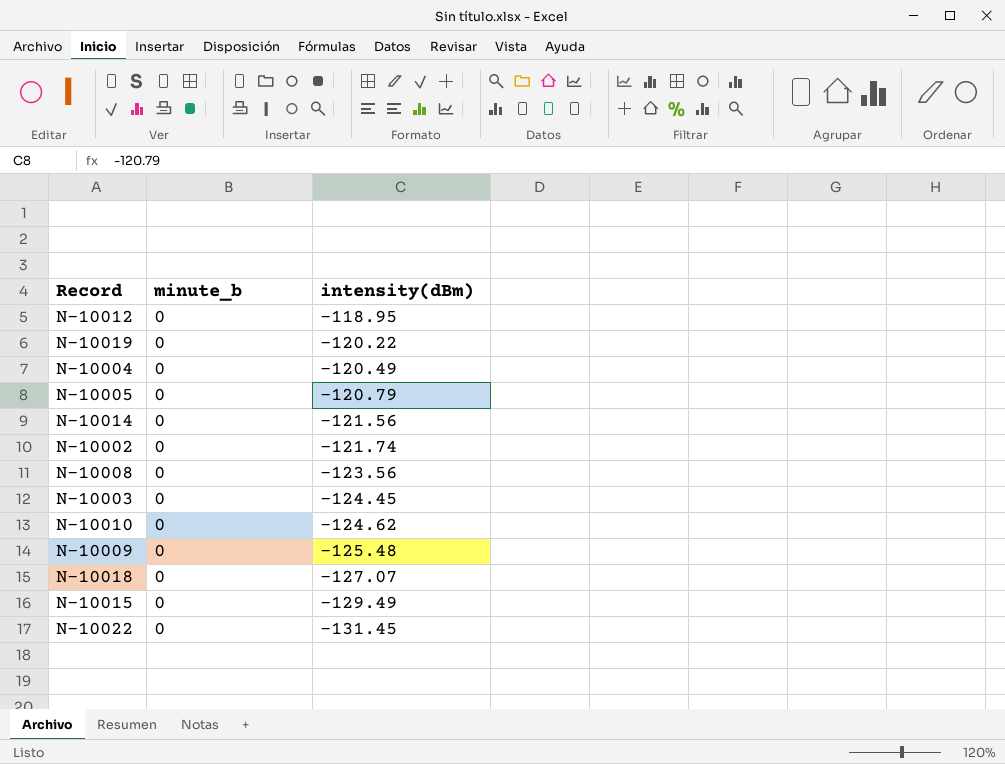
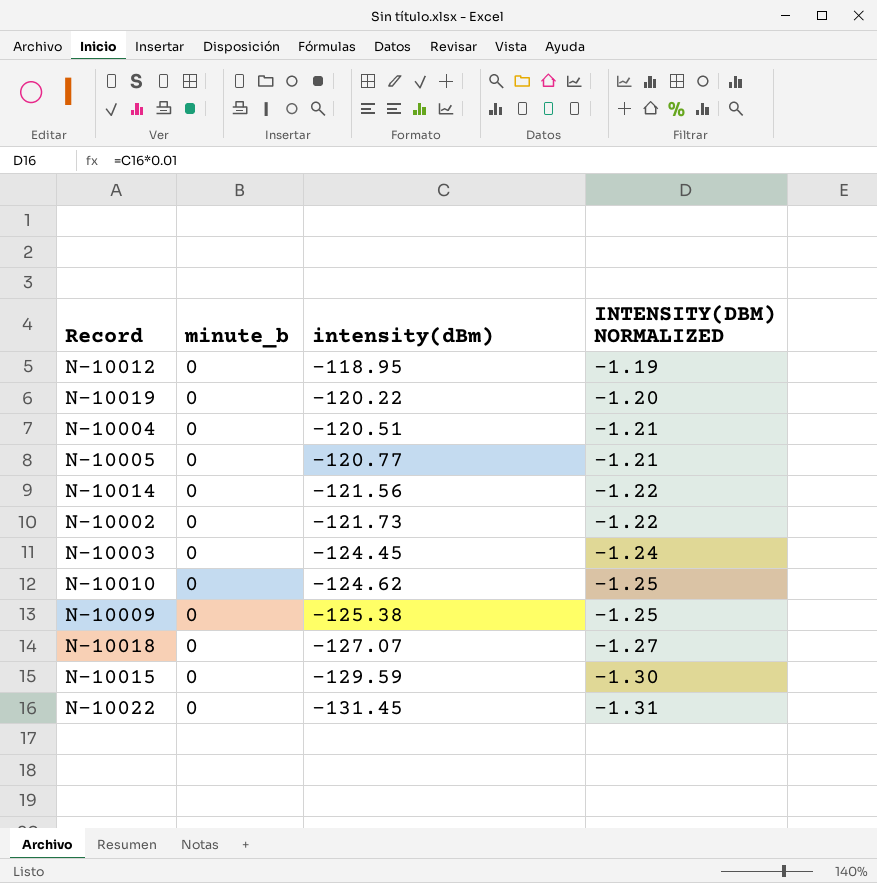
column INTENSITY(DBM) NORMALIZED | formula: none -> [intensity(dBm)] * 0.01
row N-10008: 0 | -123.56 -> none
N-10004 | intensity(dBm): -120.49 -> -120.51
N-10005 | intensity(dBm): -120.79 -> -120.77
N-10002 | intensity(dBm): -121.74 -> -121.73
N-10009 | intensity(dBm): -125.48 -> -125.38
N-10015 | intensity(dBm): -129.49 -> -129.59

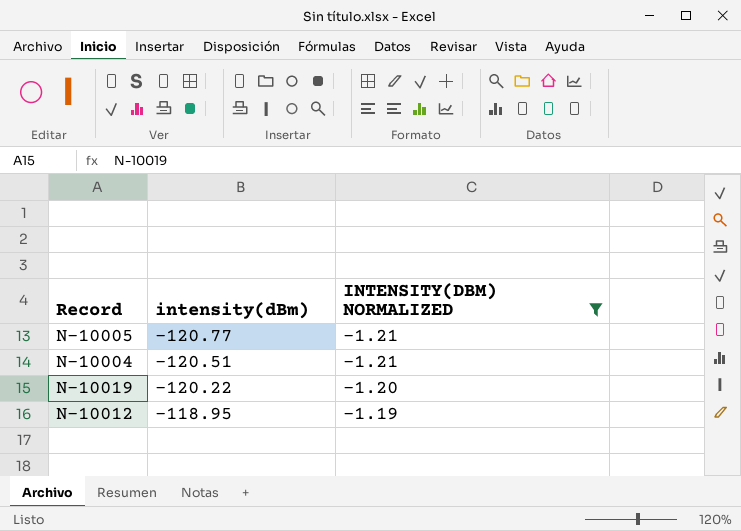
filter: none -> INTENSITY(DBM) NORMALIZED >= -1.21
row order: intensity(dBm) descending -> intensity(dBm) ascending
column minute_b | position: 2 -> none

